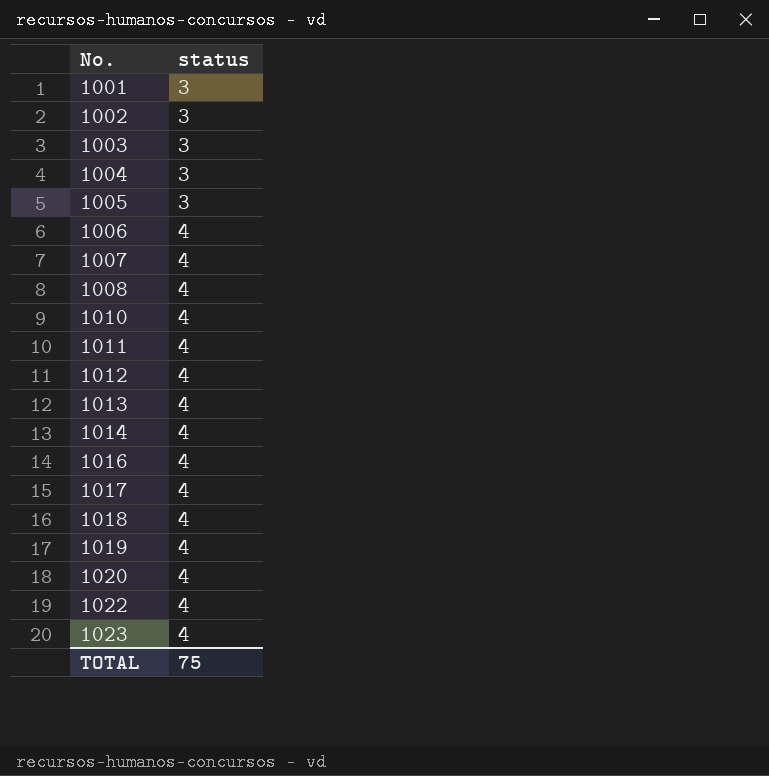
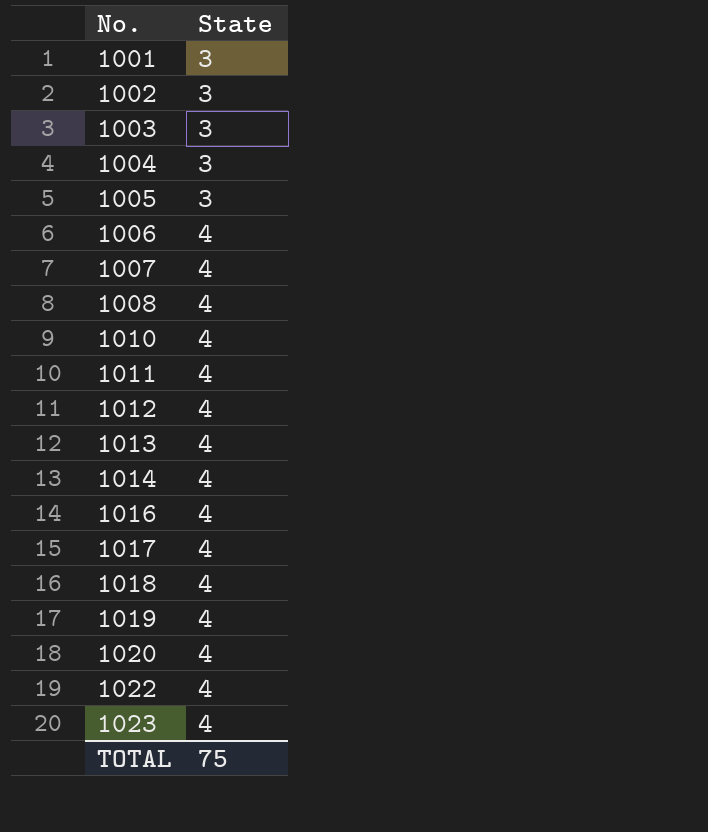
column name: status -> State

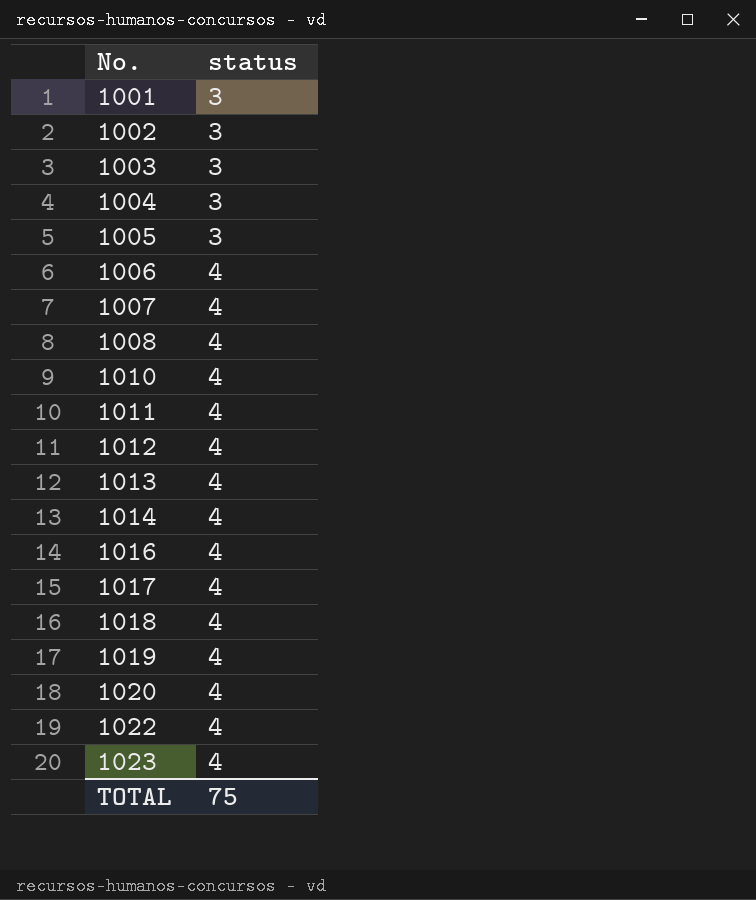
column name: State -> status

